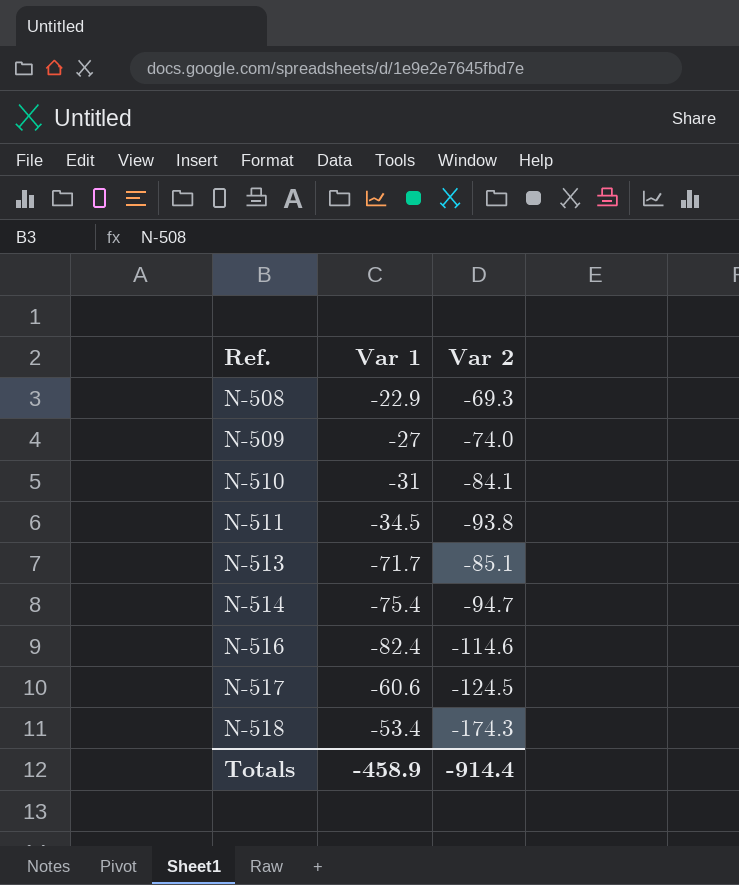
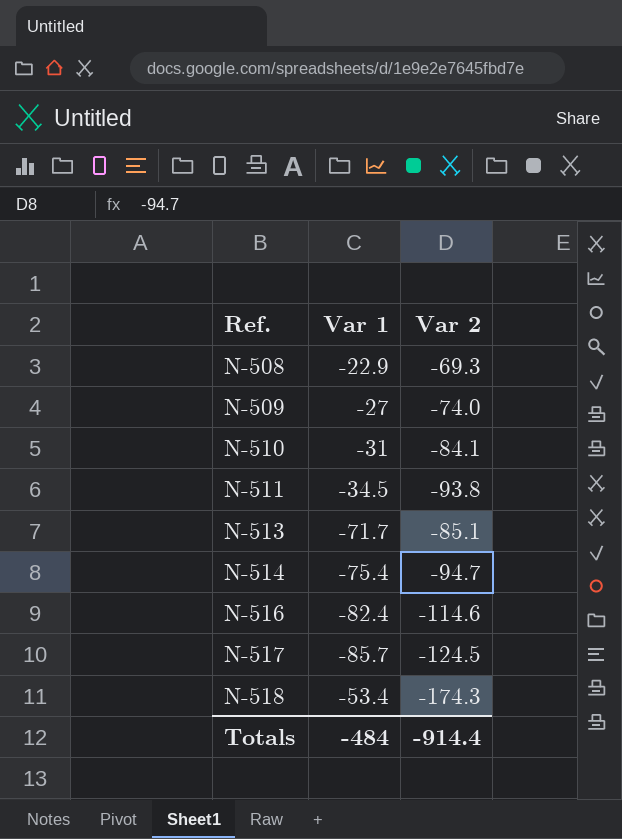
N-517 | Var 1: -60.6 -> -85.7
Totals | Var 1: -458.9 -> -484

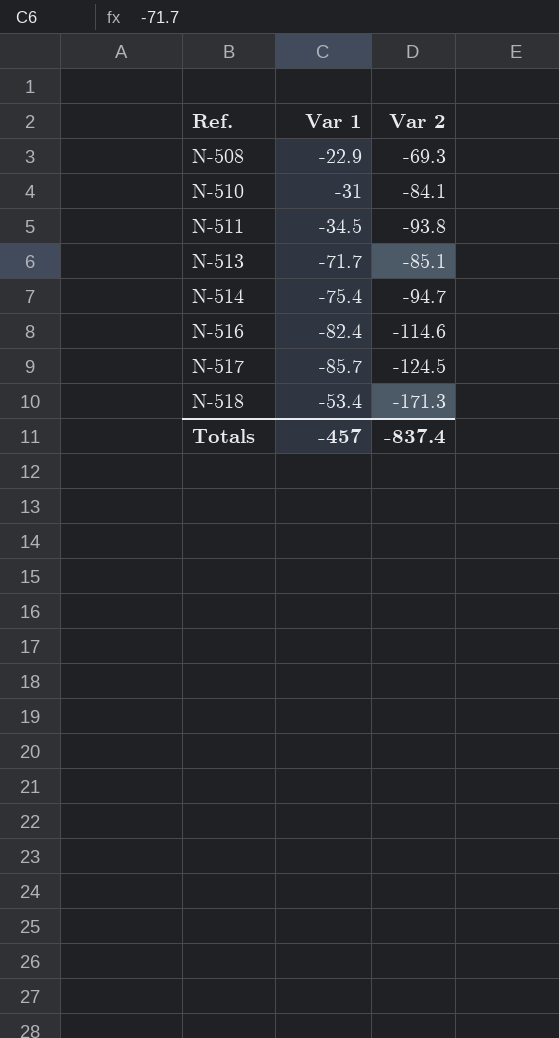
row N-509: -27 | -74.0 -> none
N-518 | Var 2: -174.3 -> -171.3
Totals | Var 1: -484 -> -457
Totals | Var 2: -914.4 -> -837.4

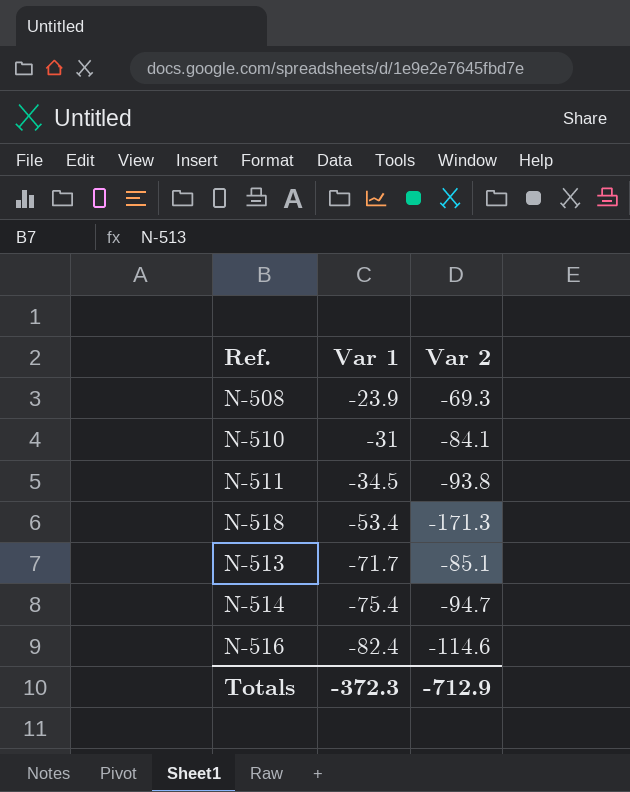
row order: Ref. ascending -> Var 1 descending
row N-517: -85.7 | -124.5 -> none
N-508 | Var 1: -22.9 -> -23.9
Totals | Var 1: -457 -> -372.3
Totals | Var 2: -837.4 -> -712.9

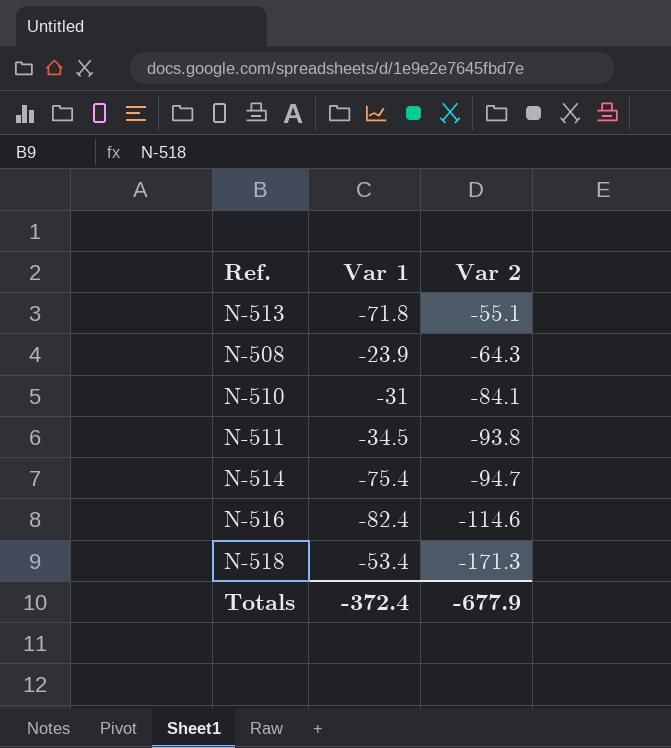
row order: Var 1 descending -> Var 2 descending
N-513 | Var 1: -71.7 -> -71.8
N-513 | Var 2: -85.1 -> -55.1
N-508 | Var 2: -69.3 -> -64.3
Totals | Var 1: -372.3 -> -372.4
Totals | Var 2: -712.9 -> -677.9

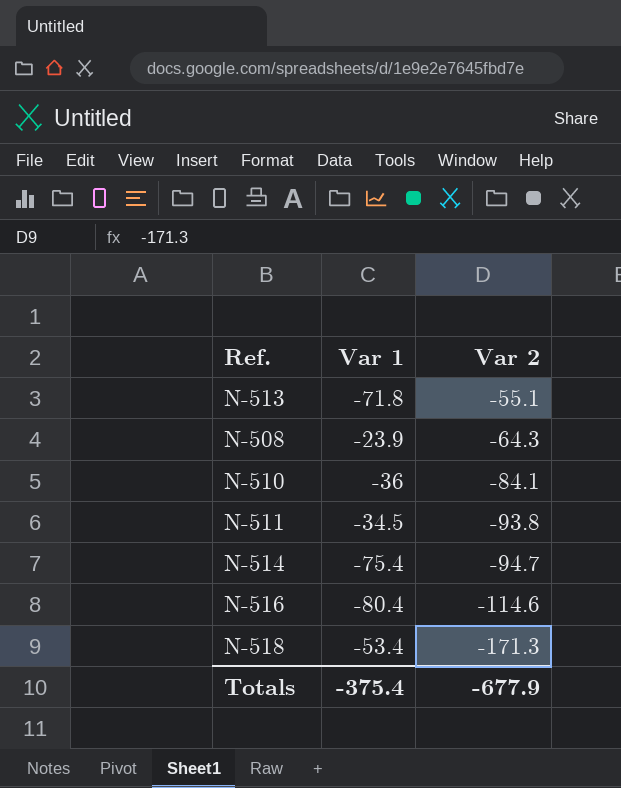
N-510 | Var 1: -31 -> -36
N-516 | Var 1: -82.4 -> -80.4
Totals | Var 1: -372.4 -> -375.4

